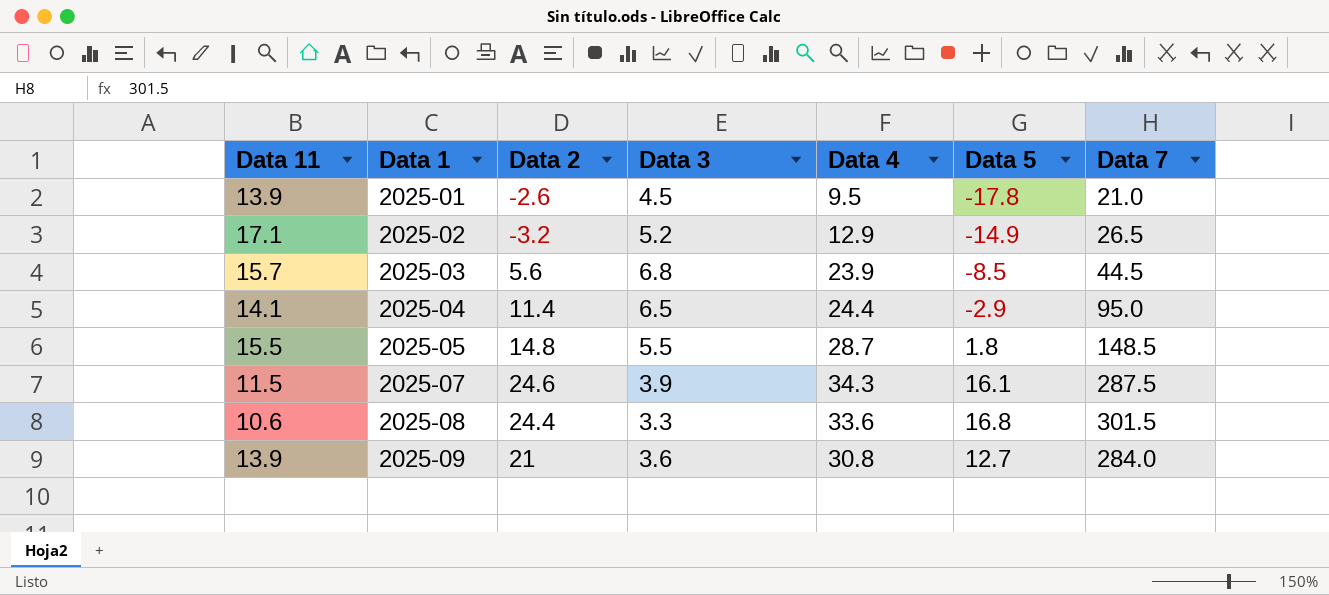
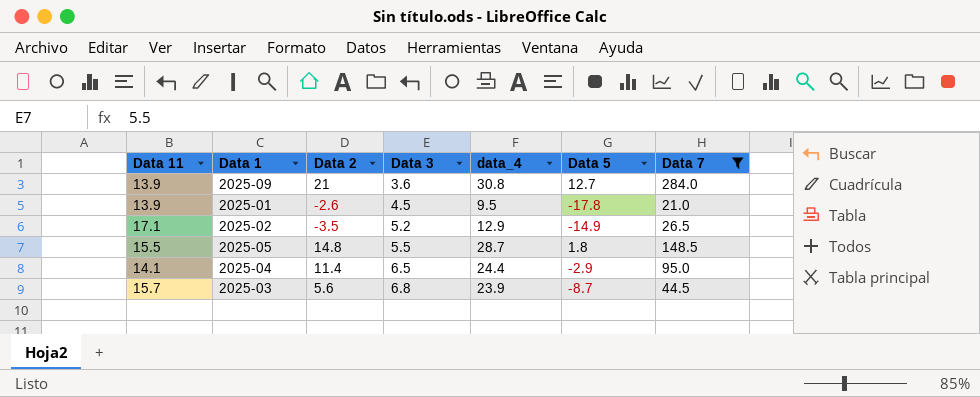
filter: none -> Data 7 <= 284.0
row order: Data 1 ascending -> Data 3 ascending
column name: Data 4 -> data_4
2025-02 | Data 2: -3.2 -> -3.5
2025-03 | Data 5: -8.5 -> -8.7

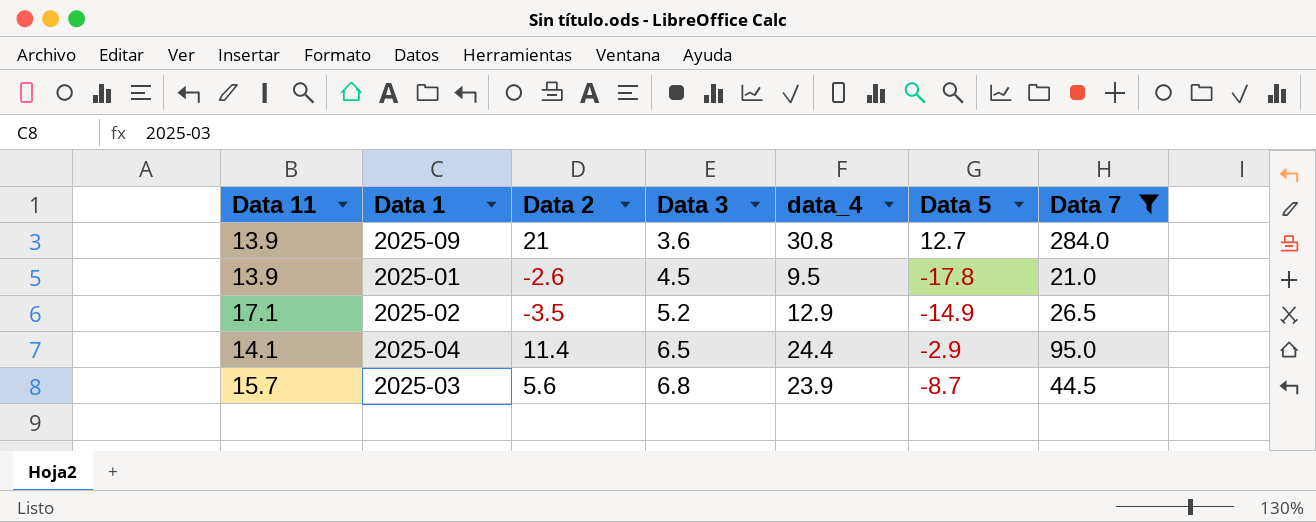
row 2025-05: 15.5 | 14.8 | 5.5 | 28.7 | 1.8 | 148.5 -> none

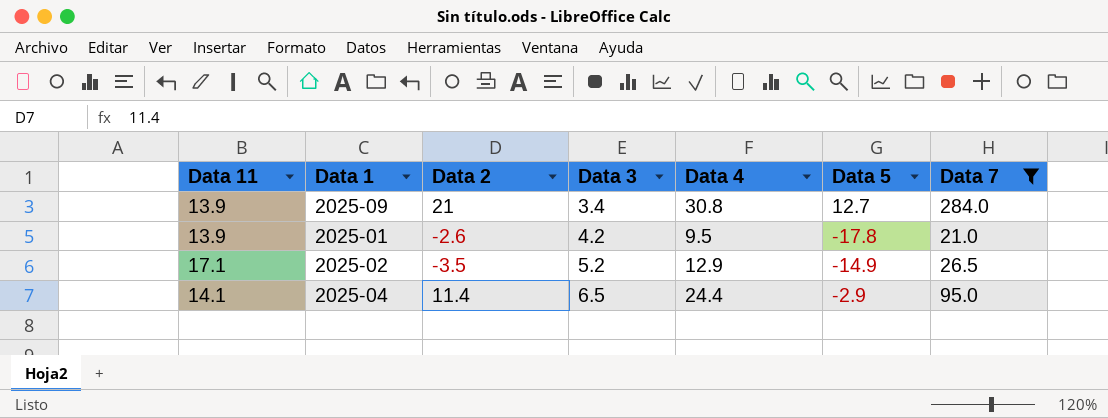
column name: data_4 -> Data 4
row 2025-03: 15.7 | 5.6 | 6.8 | 23.9 | -8.7 | 44.5 -> none
2025-09 | Data 3: 3.6 -> 3.4
2025-01 | Data 3: 4.5 -> 4.2

